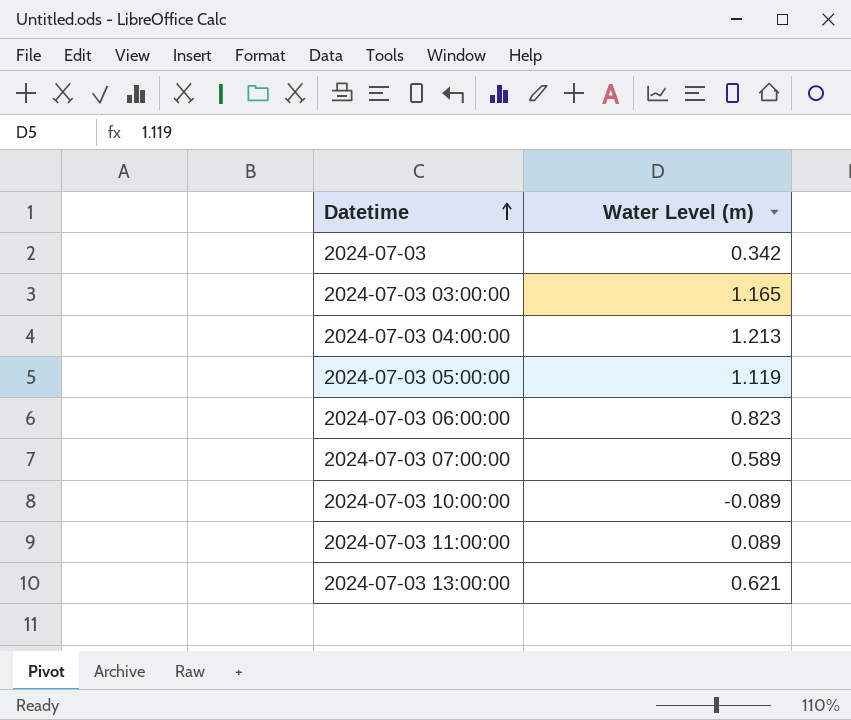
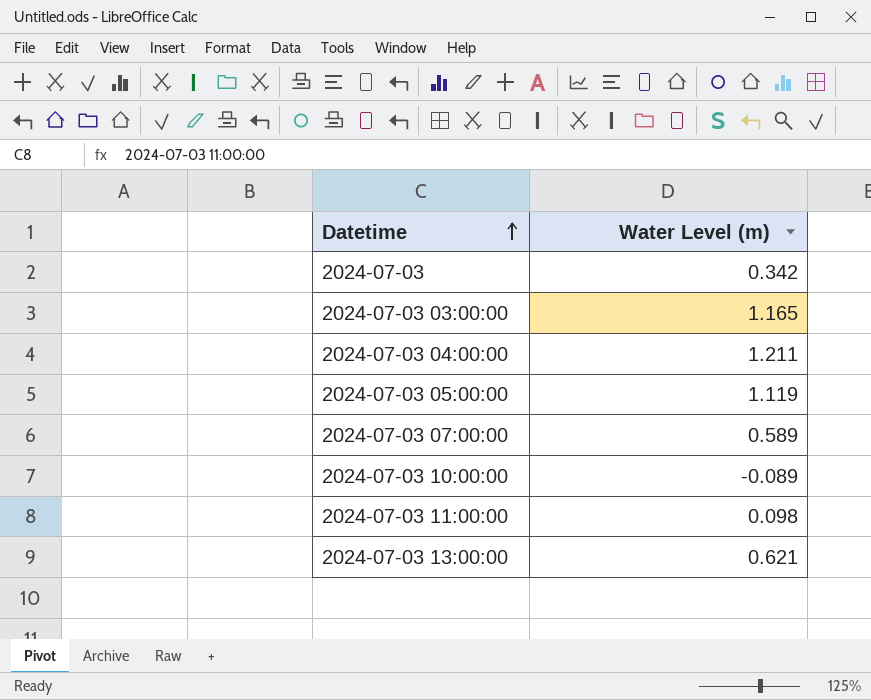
row 2024-07-03 06:00:00: 0.823 -> none
2024-07-03 04:00:00 | Water Level (m): 1.213 -> 1.211
2024-07-03 11:00:00 | Water Level (m): 0.089 -> 0.098

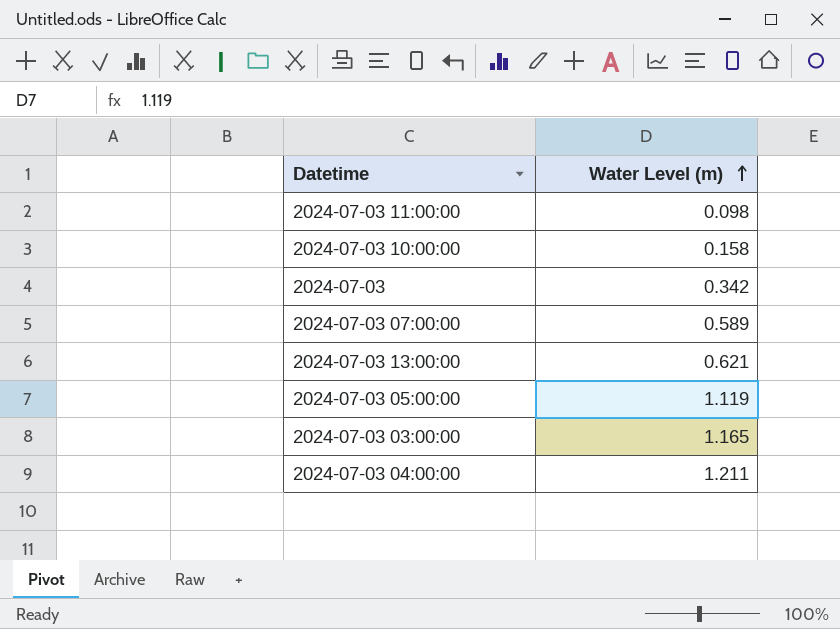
row order: Datetime ascending -> Water Level (m) ascending
2024-07-03 10:00:00 | Water Level (m): -0.089 -> 0.158

